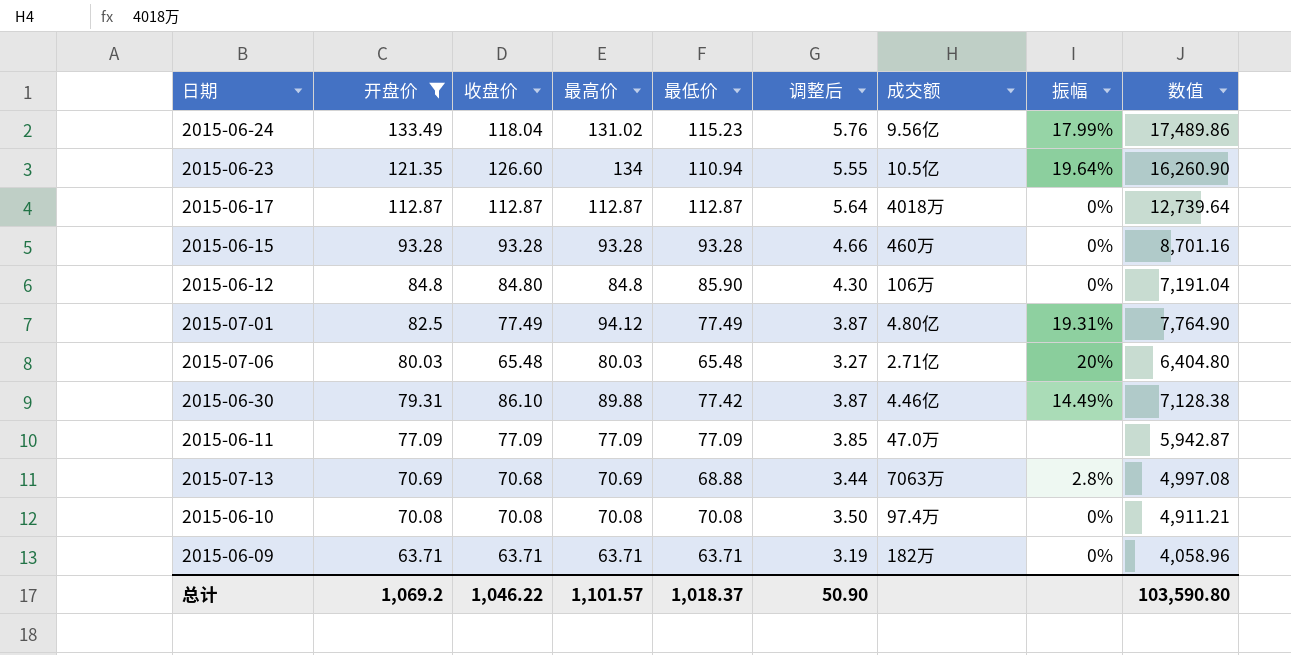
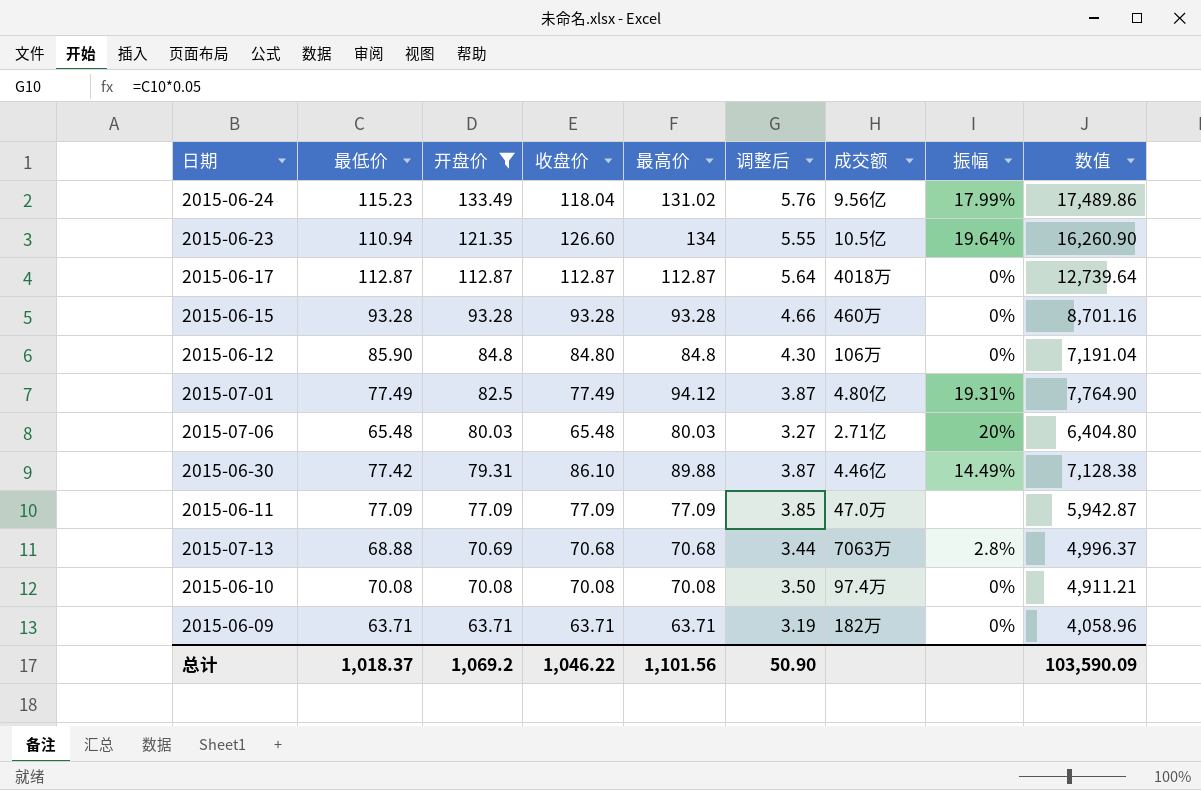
column 最低价 | position: 5 -> 2
2015-07-13 | 最高价: 70.69 -> 70.68
2015-07-13 | 数值: 4,997.08 -> 4,996.37
总计 | 最高价: 1,101.57 -> 1,101.56
总计 | 数值: 103,590.80 -> 103,590.09

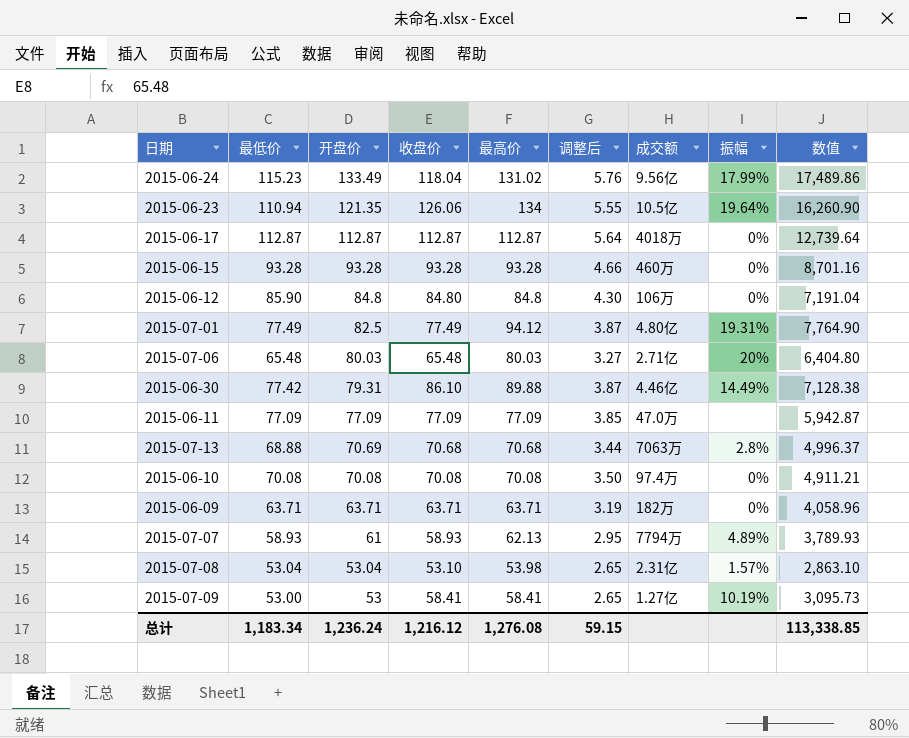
filter: 开盘价 >= 63.71 -> none
2015-06-23 | 收盘价: 126.60 -> 126.06
总计 | 最低价: 1,018.37 -> 1,183.34
总计 | 开盘价: 1,069.2 -> 1,236.24
总计 | 收盘价: 1,046.22 -> 1,216.12
总计 | 最高价: 1,101.56 -> 1,276.08
总计 | 调整后: 50.90 -> 59.15
总计 | 数值: 103,590.09 -> 113,338.85

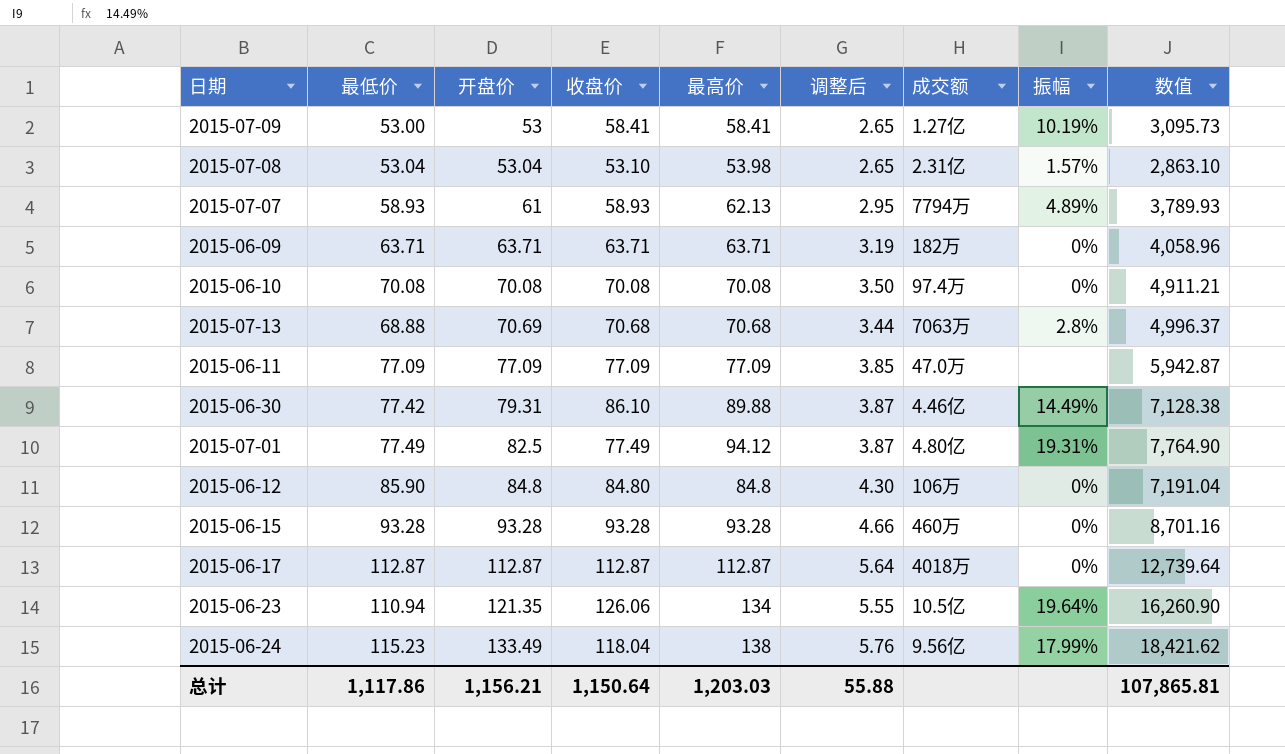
row order: 开盘价 descending -> 开盘价 ascending
row 2015-07-06: 65.48 | 80.03 | 65.48 | 80.03 | 3.27 | 2.71亿 | 20% | 6,404.80 -> none
2015-06-24 | 最高价: 131.02 -> 138
2015-06-24 | 数值: 17,489.86 -> 18,421.62
总计 | 最低价: 1,183.34 -> 1,117.86
总计 | 开盘价: 1,236.24 -> 1,156.21
总计 | 收盘价: 1,216.12 -> 1,150.64
总计 | 最高价: 1,276.08 -> 1,203.03
总计 | 调整后: 59.15 -> 55.88
总计 | 数值: 113,338.85 -> 107,865.81

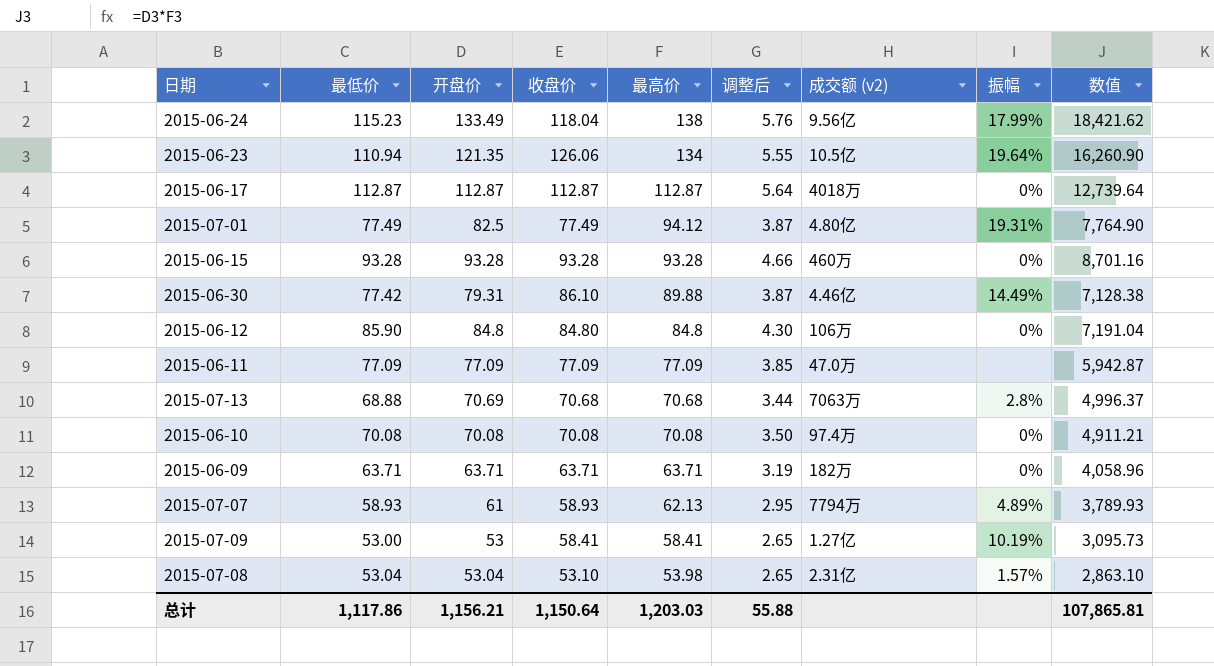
row order: 开盘价 ascending -> 最高价 descending
column name: 成交额 -> 成交额 (v2)

